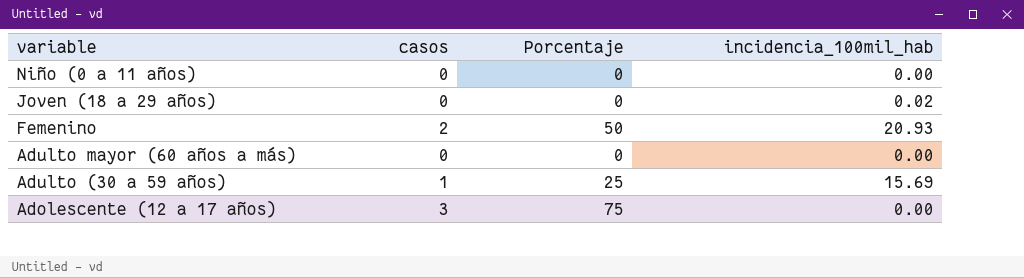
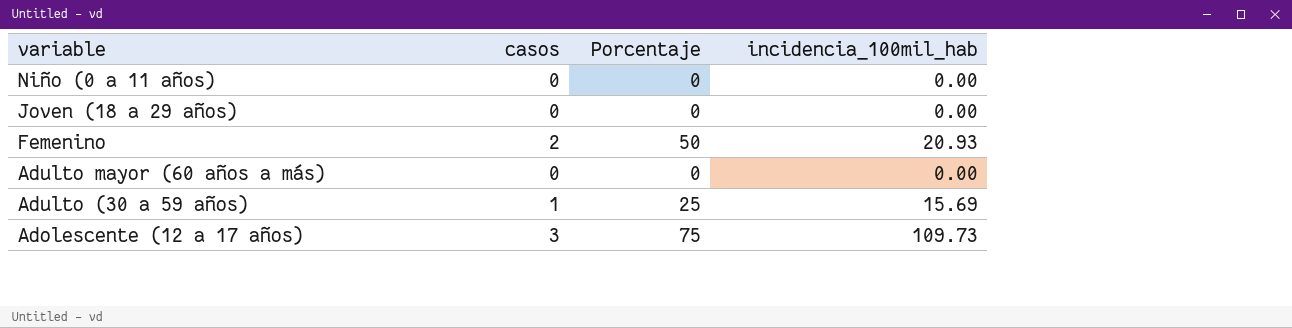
Joven (18 a 29 años) | incidencia_100mil_hab: 0.02 -> 0.00
Adolescente (12 a 17 años) | incidencia_100mil_hab: 0.00 -> 109.73

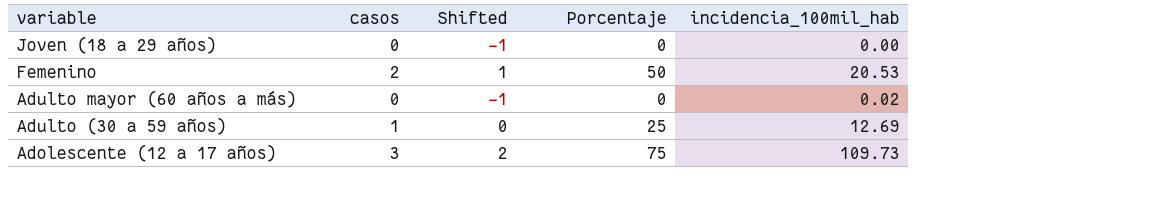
column Shifted | formula: none -> [casos] - 1
row Niño (0 a 11 años): 0 | 0 | 0.00 -> none
Femenino | incidencia_100mil_hab: 20.93 -> 20.53
Adulto mayor (60 años a más) | incidencia_100mil_hab: 0.00 -> 0.02
Adulto (30 a 59 años) | incidencia_100mil_hab: 15.69 -> 12.69

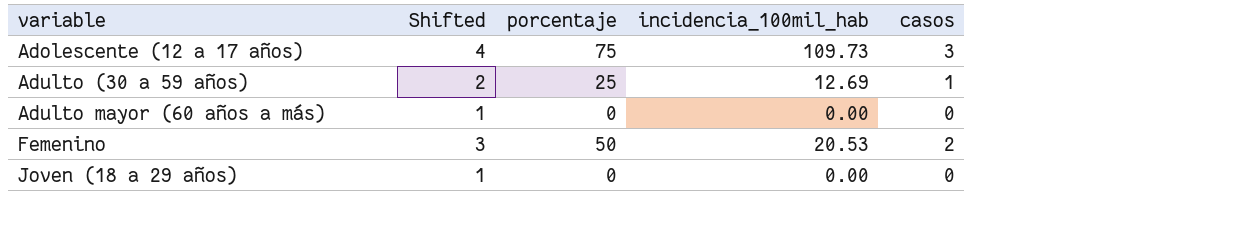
row order: variable descending -> variable ascending
column Shifted | formula: [casos] - 1 -> [casos] + 1
column name: Porcentaje -> porcentaje
column casos | position: 2 -> 5
Adulto mayor (60 años a más) | incidencia_100mil_hab: 0.02 -> 0.00

